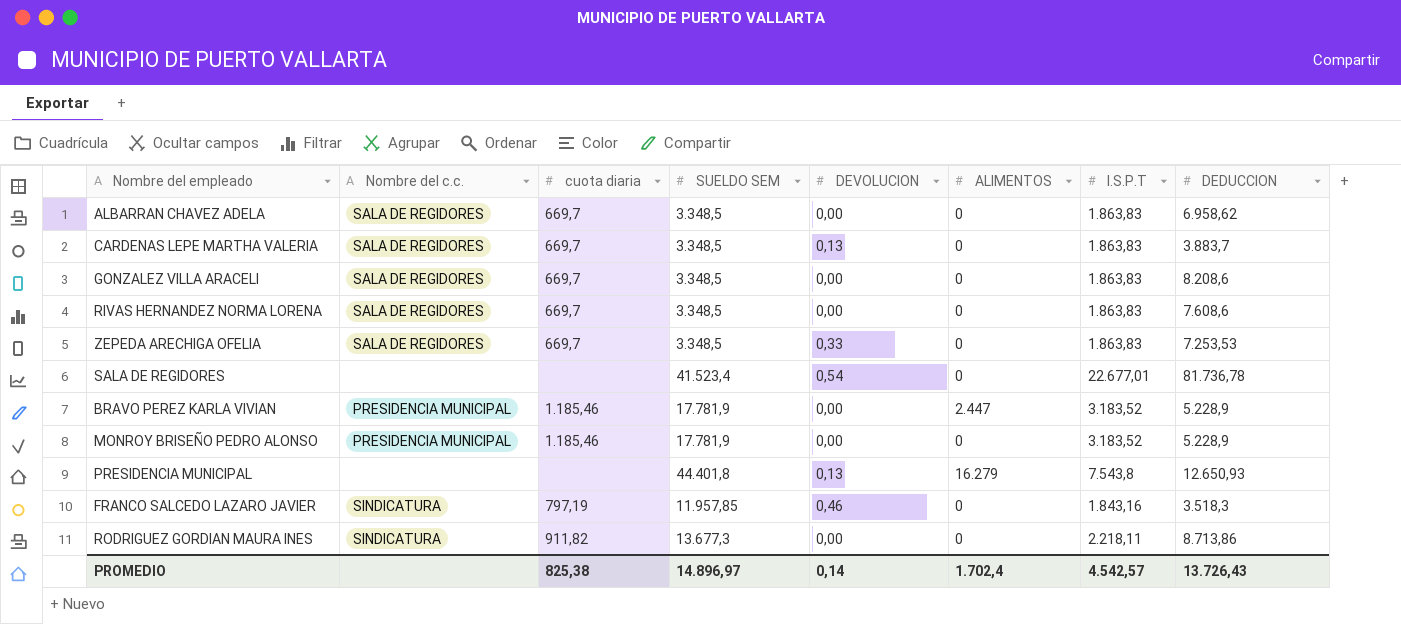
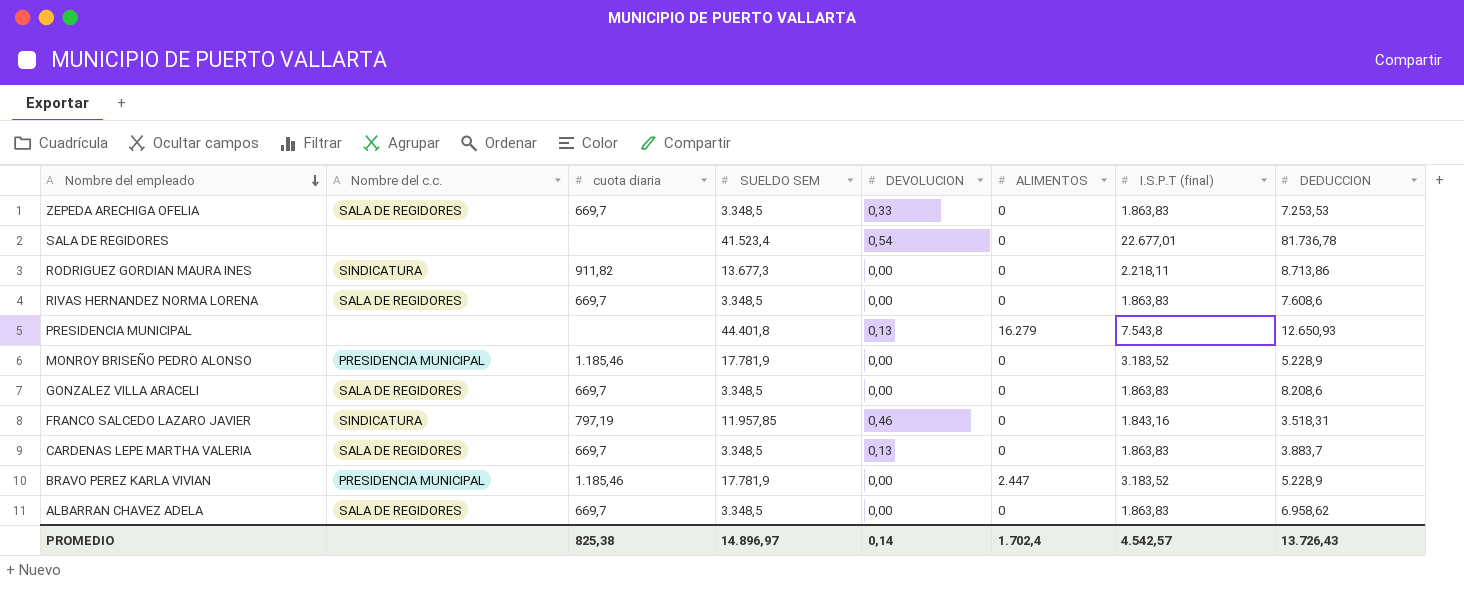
row order: none -> Nombre del empleado descending
column name: I.S.P.T -> I.S.P.T (final)
FRANCO SALCEDO LAZARO JAVIER | DEDUCCION: 3.518,3 -> 3.518,31

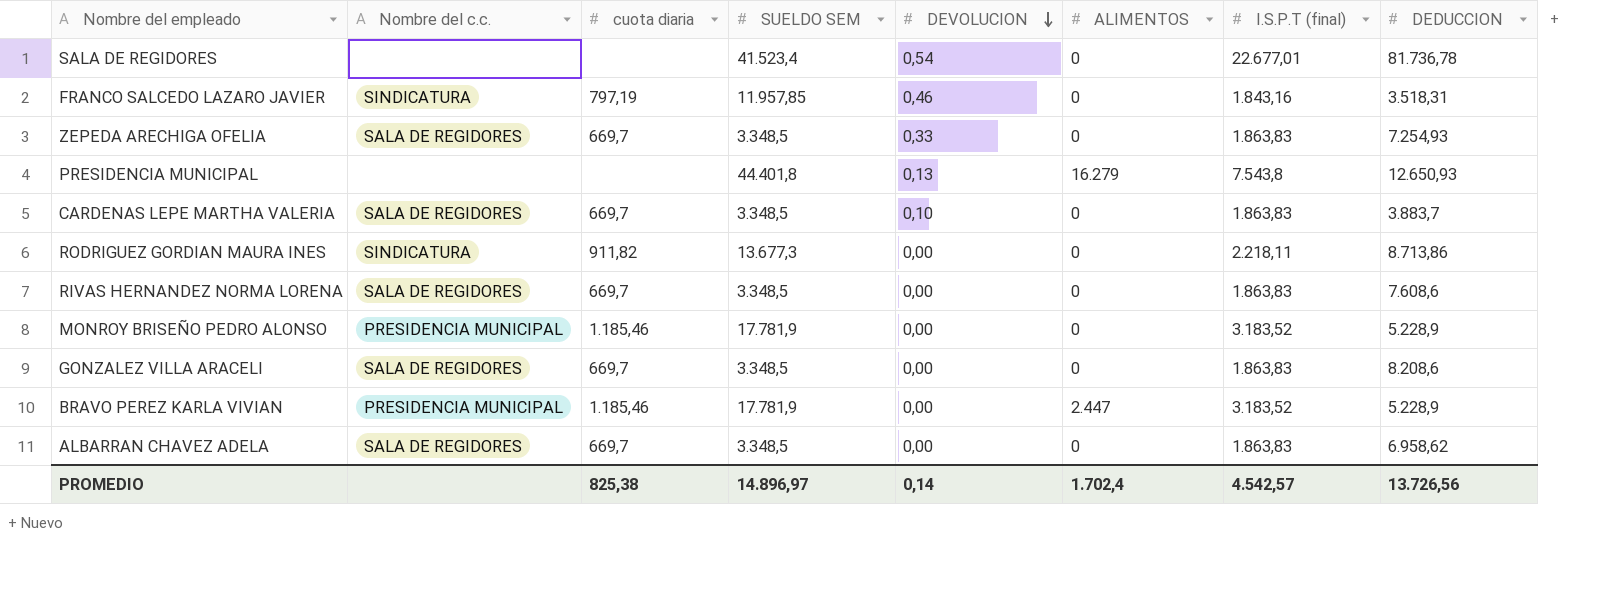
row order: Nombre del empleado descending -> DEVOLUCION descending
ZEPEDA ARECHIGA OFELIA | DEDUCCION: 7.253,53 -> 7.254,93
CARDENAS LEPE MARTHA VALERIA | DEVOLUCION: 0,13 -> 0,10
PROMEDIO | DEDUCCION: 13.726,43 -> 13.726,56

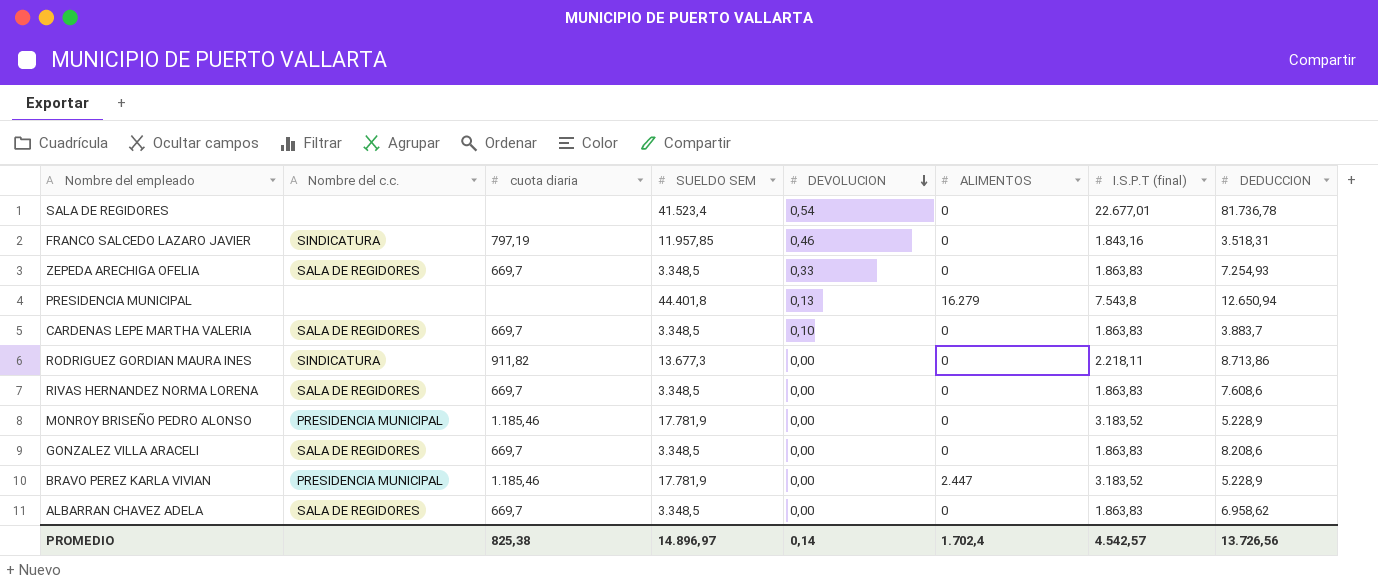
PRESIDENCIA MUNICIPAL | DEDUCCION: 12.650,93 -> 12.650,94

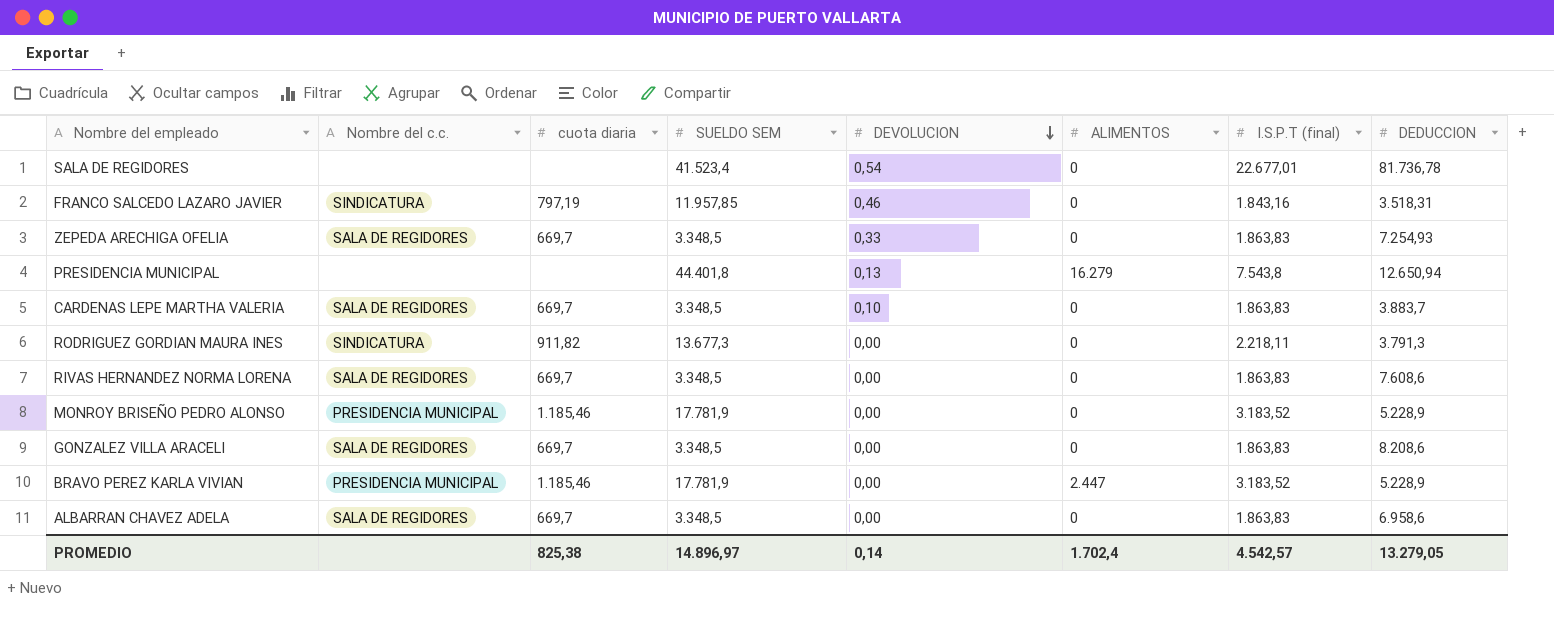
RODRIGUEZ GORDIAN MAURA INES | DEDUCCION: 8.713,86 -> 3.791,3
ALBARRAN CHAVEZ ADELA | DEDUCCION: 6.958,62 -> 6.958,6
PROMEDIO | DEDUCCION: 13.726,56 -> 13.279,05

